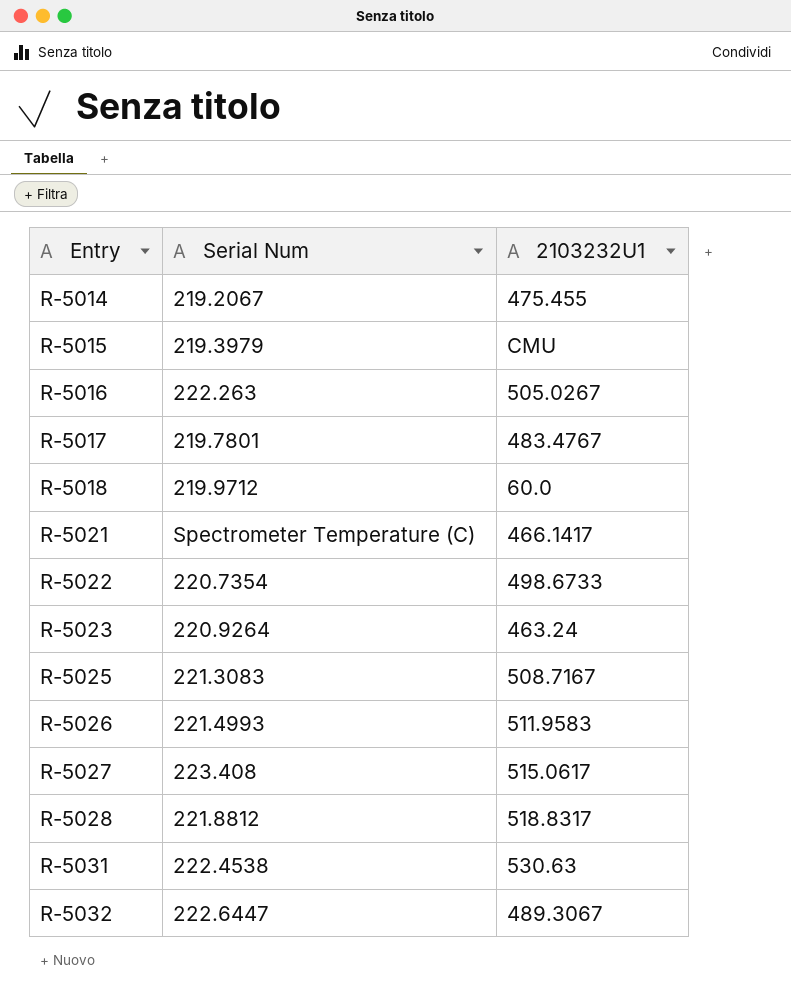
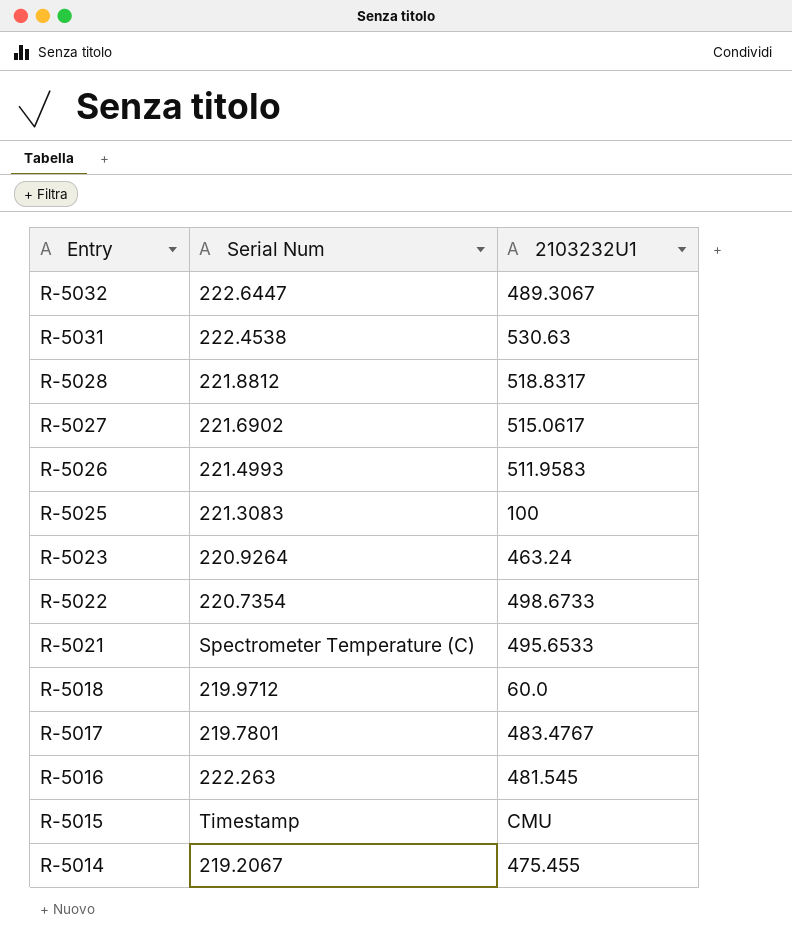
row order: Entry ascending -> Entry descending
R-5027 | Serial Num: 223.408 -> 221.6902
R-5025 | 2103232U1: 508.7167 -> 100
R-5021 | 2103232U1: 466.1417 -> 495.6533
R-5016 | 2103232U1: 505.0267 -> 481.545
R-5015 | Serial Num: 219.3979 -> Timestamp

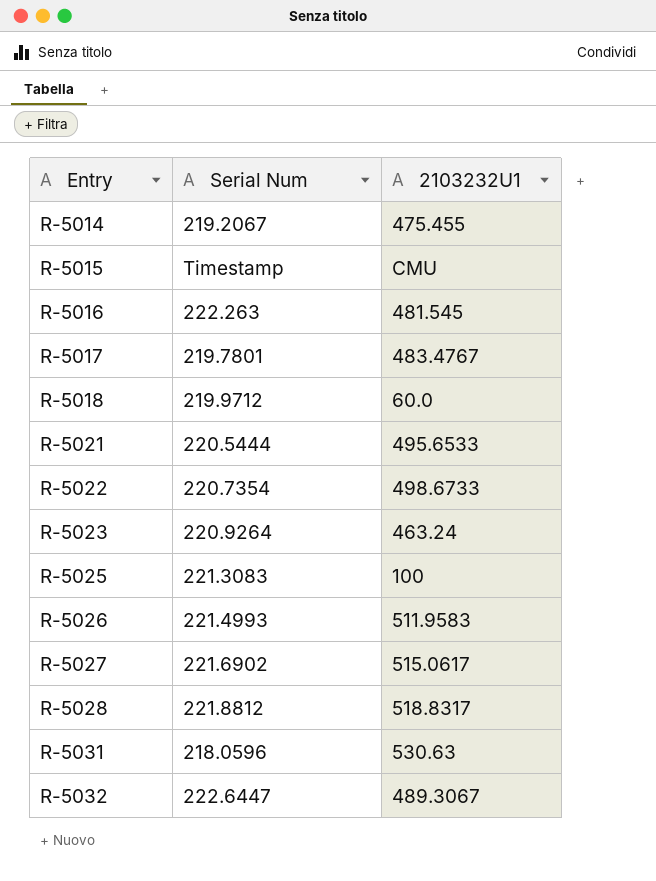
row order: Entry descending -> Entry ascending
R-5021 | Serial Num: Spectrometer Temperature (C) -> 220.5444
R-5031 | Serial Num: 222.4538 -> 218.0596

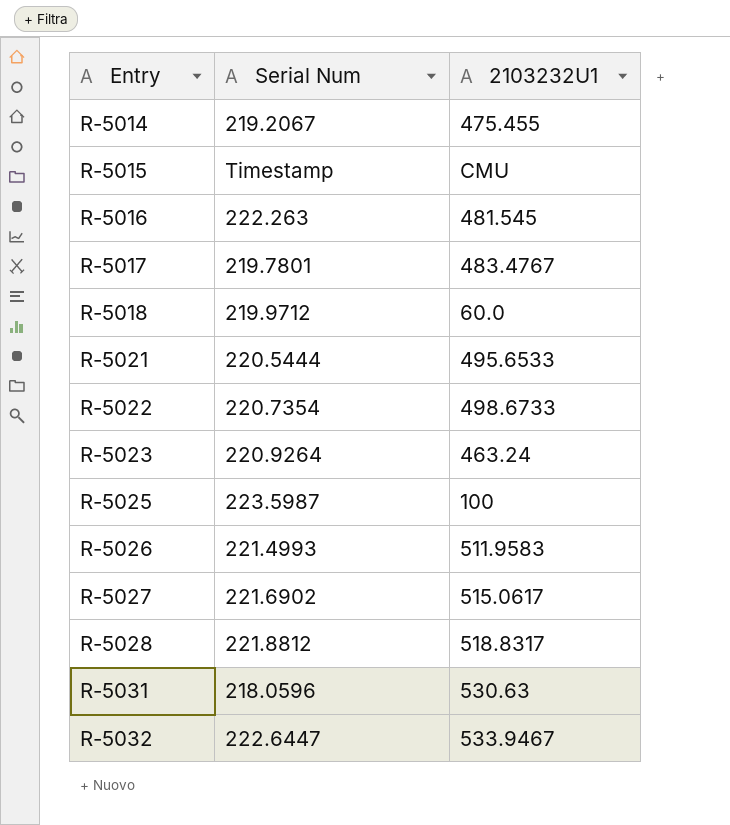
R-5025 | Serial Num: 221.3083 -> 223.5987
R-5032 | 2103232U1: 489.3067 -> 533.9467

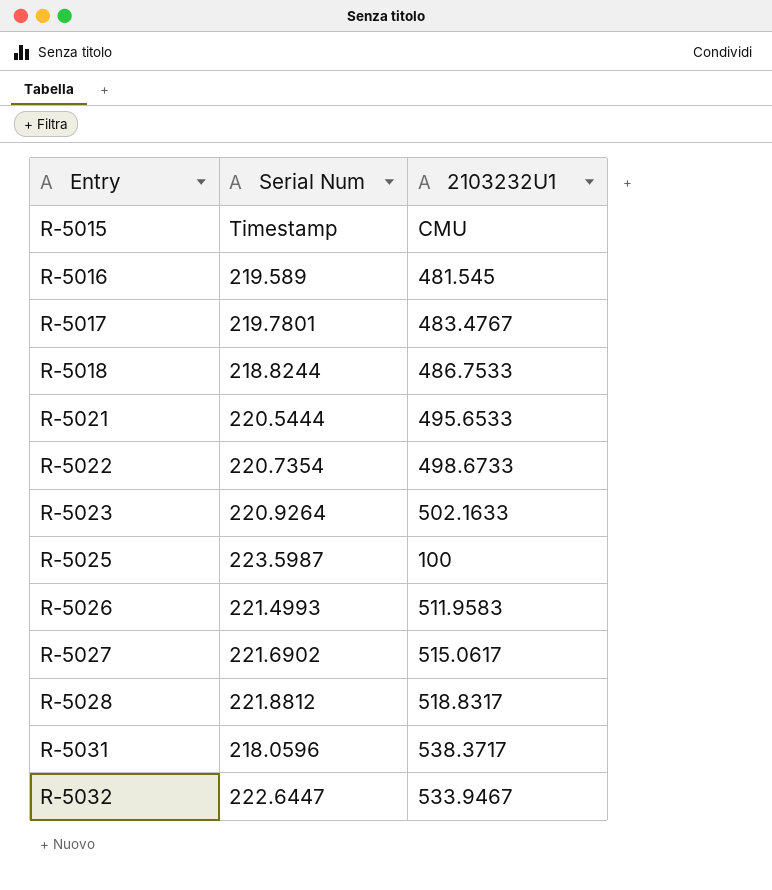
row R-5014: 219.2067 | 475.455 -> none
R-5016 | Serial Num: 222.263 -> 219.589
R-5018 | Serial Num: 219.9712 -> 218.8244
R-5018 | 2103232U1: 60.0 -> 486.7533
R-5023 | 2103232U1: 463.24 -> 502.1633
R-5031 | 2103232U1: 530.63 -> 538.3717

